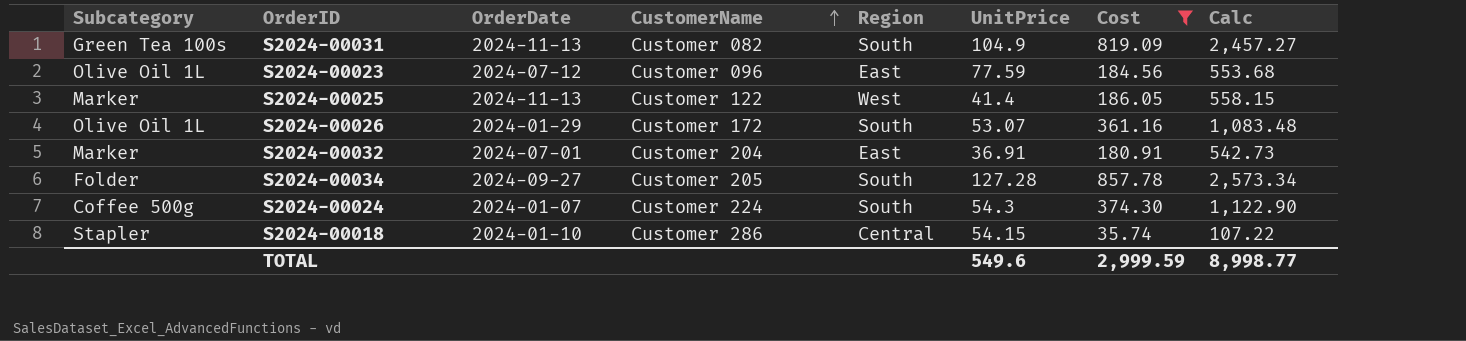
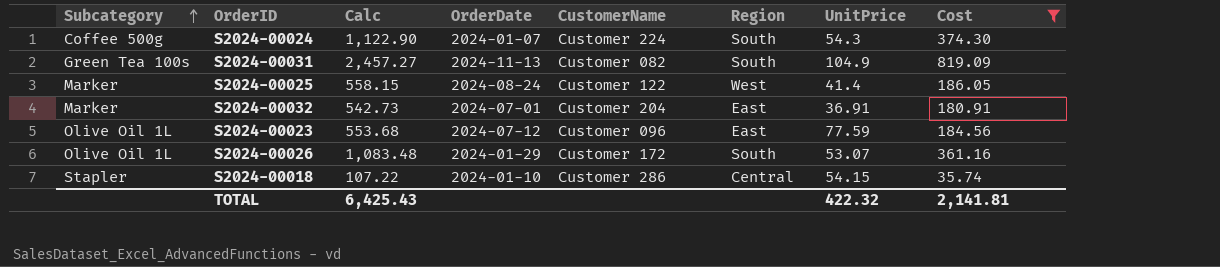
row order: CustomerName ascending -> Subcategory ascending
column Calc | position: 8 -> 3
row S2024-00034: Folder | 2024-09-27 | Customer 205 | South | 127.28 | 857.78 | 2,573.34 -> none
S2024-00025 | OrderDate: 2024-11-13 -> 2024-08-24
TOTAL | Calc: 8,998.77 -> 6,425.43
TOTAL | UnitPrice: 549.6 -> 422.32
TOTAL | Cost: 2,999.59 -> 2,141.81

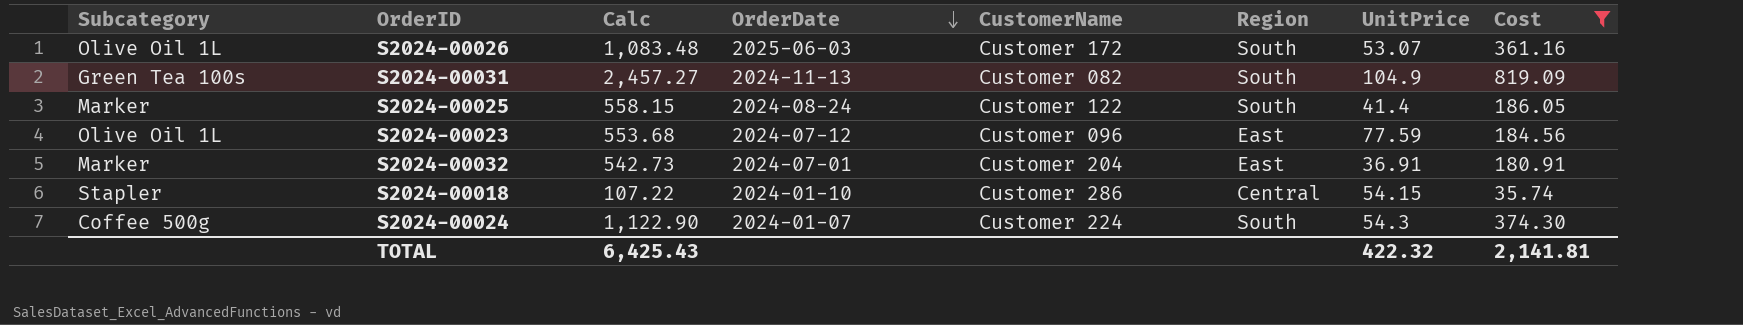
row order: Subcategory ascending -> OrderDate descending
S2024-00026 | OrderDate: 2024-01-29 -> 2025-06-03
S2024-00025 | Region: West -> South

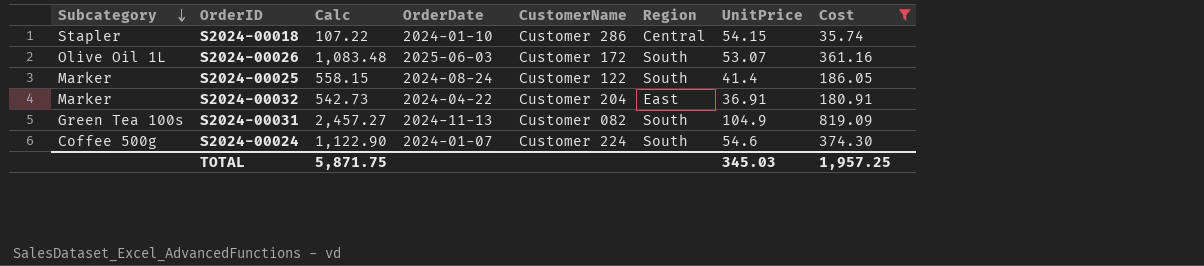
row order: OrderDate descending -> Subcategory descending
row S2024-00023: Olive Oil 1L | 553.68 | 2024-07-12 | Customer 096 | East | 77.59 | 184.56 -> none
S2024-00032 | OrderDate: 2024-07-01 -> 2024-04-22
S2024-00024 | UnitPrice: 54.3 -> 54.6
TOTAL | Calc: 6,425.43 -> 5,871.75
TOTAL | UnitPrice: 422.32 -> 345.03
TOTAL | Cost: 2,141.81 -> 1,957.25

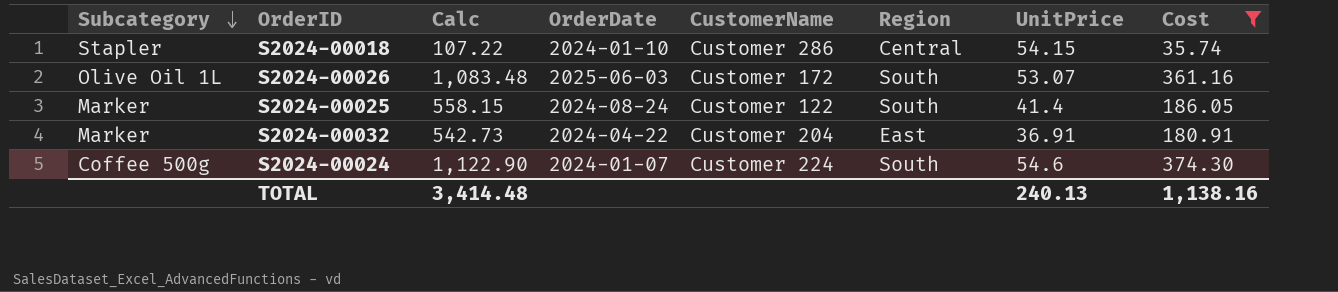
row S2024-00031: Green Tea 100s | 2,457.27 | 2024-11-13 | Customer 082 | South | 104.9 | 819.09 -> none
TOTAL | Calc: 5,871.75 -> 3,414.48
TOTAL | UnitPrice: 345.03 -> 240.13
TOTAL | Cost: 1,957.25 -> 1,138.16

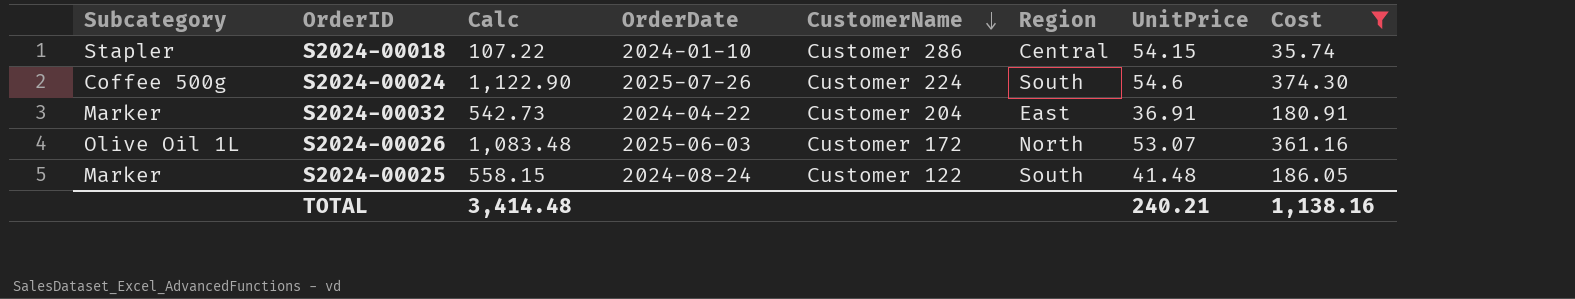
row order: Subcategory descending -> CustomerName descending
S2024-00024 | OrderDate: 2024-01-07 -> 2025-07-26
S2024-00026 | Region: South -> North
S2024-00025 | UnitPrice: 41.4 -> 41.48
TOTAL | UnitPrice: 240.13 -> 240.21

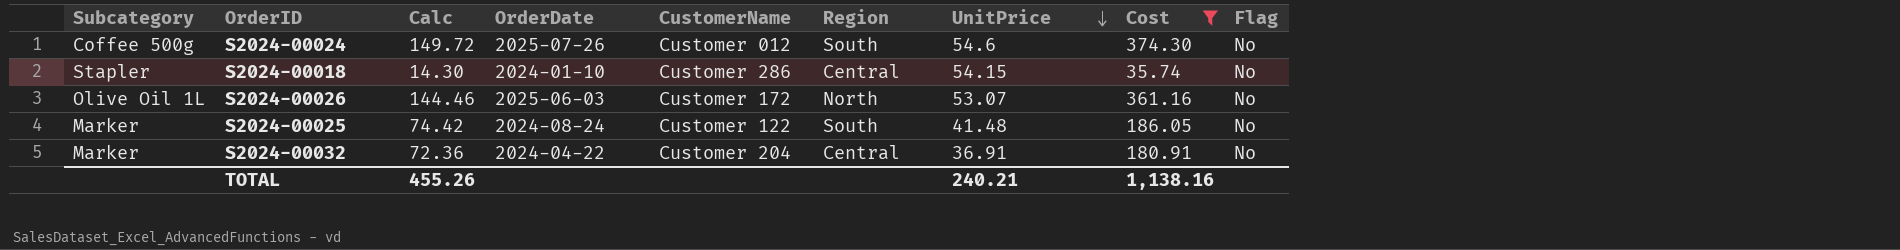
row order: CustomerName descending -> UnitPrice descending
column Calc | formula: [Cost] * 3 -> [Cost] * 0.4
column Flag | position: none -> 9
S2024-00024 | CustomerName: Customer 224 -> Customer 012
S2024-00032 | Region: East -> Central
TOTAL | Calc: 3,414.48 -> 455.26

